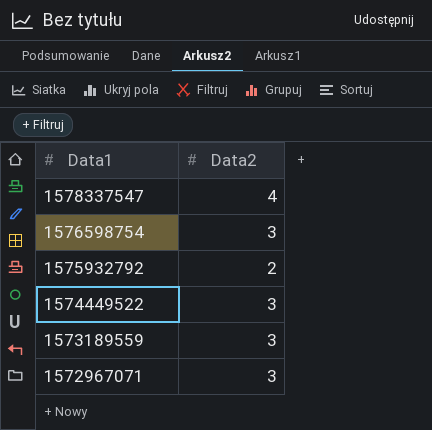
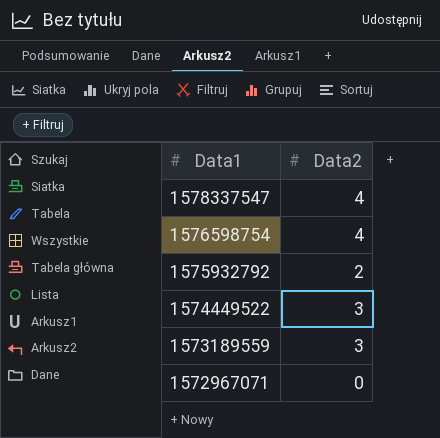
1576598754 | Data2: 3 -> 4
1572967071 | Data2: 3 -> 0

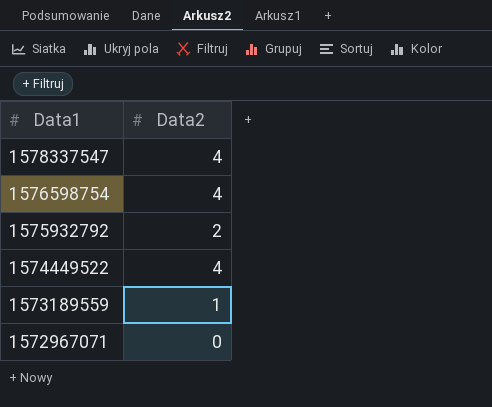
1574449522 | Data2: 3 -> 4
1573189559 | Data2: 3 -> 1

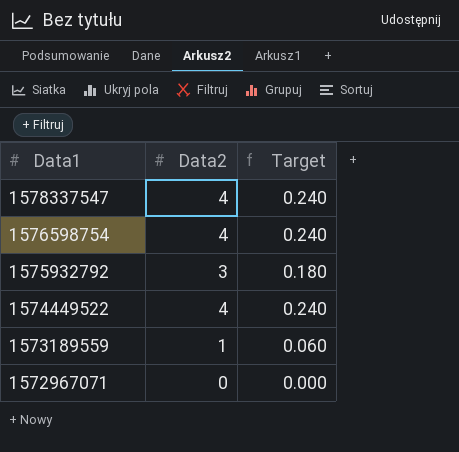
column Target | formula: none -> [Data2] * 0.06
1575932792 | Data2: 2 -> 3

